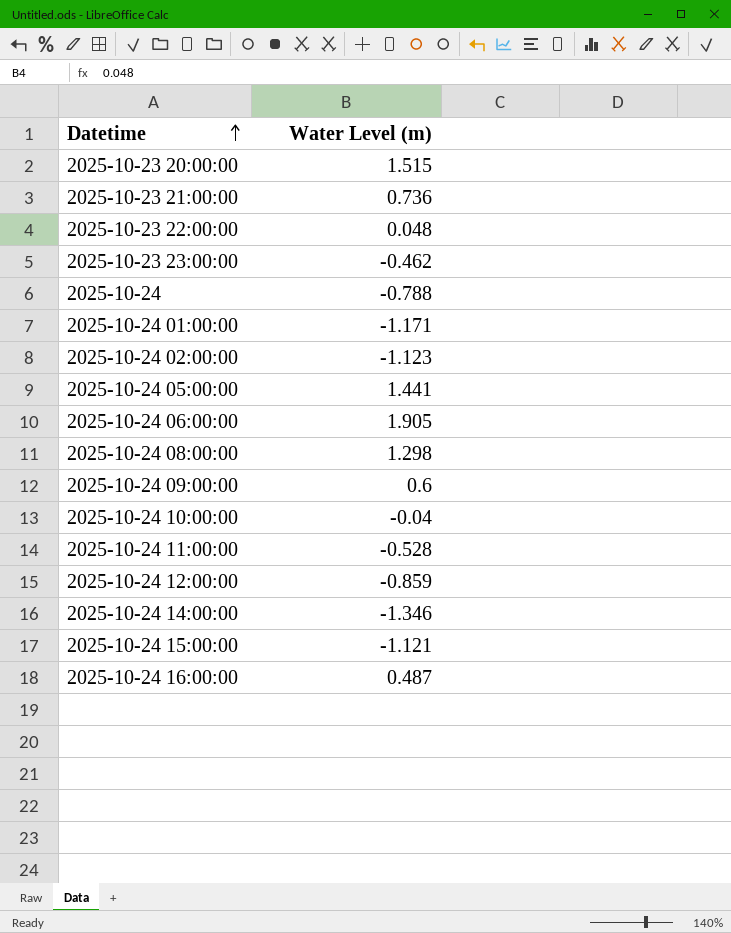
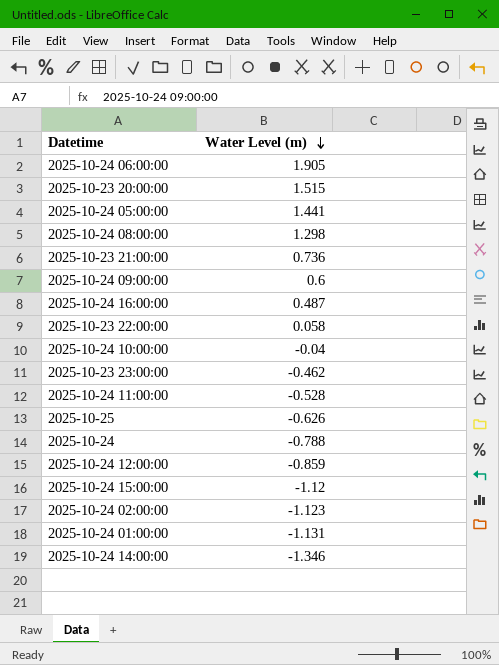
row order: Datetime ascending -> Water Level (m) descending
2025-10-23 22:00:00 | Water Level (m): 0.048 -> 0.058
row 2025-10-25: none -> -0.626
2025-10-24 15:00:00 | Water Level (m): -1.121 -> -1.12
2025-10-24 01:00:00 | Water Level (m): -1.171 -> -1.131

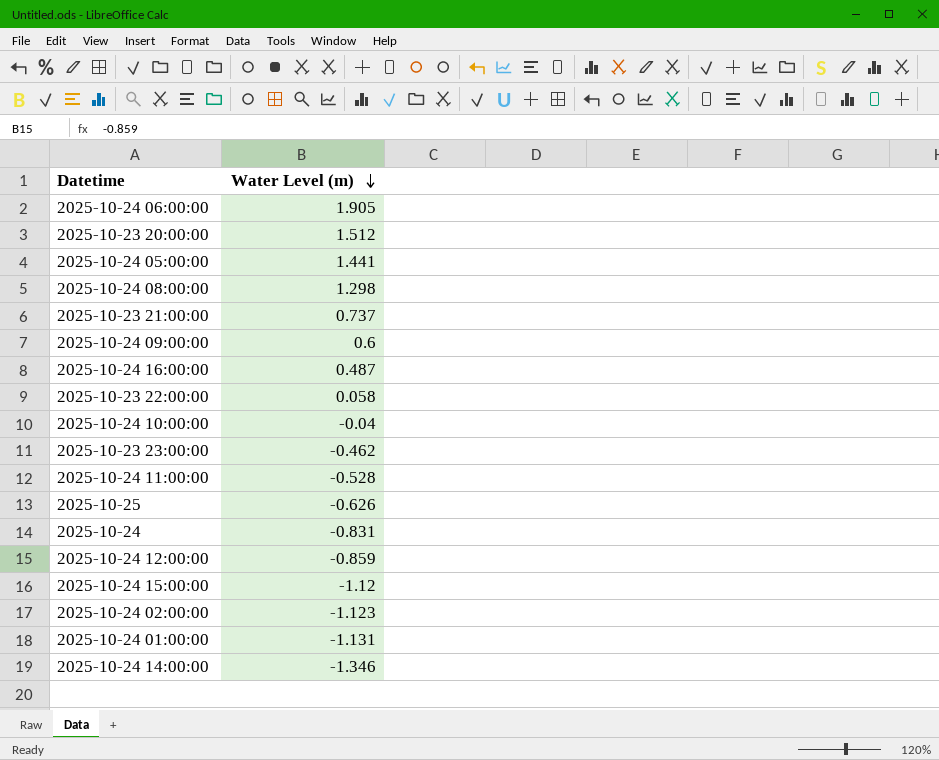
2025-10-23 20:00:00 | Water Level (m): 1.515 -> 1.512
2025-10-23 21:00:00 | Water Level (m): 0.736 -> 0.737
2025-10-24 | Water Level (m): -0.788 -> -0.831

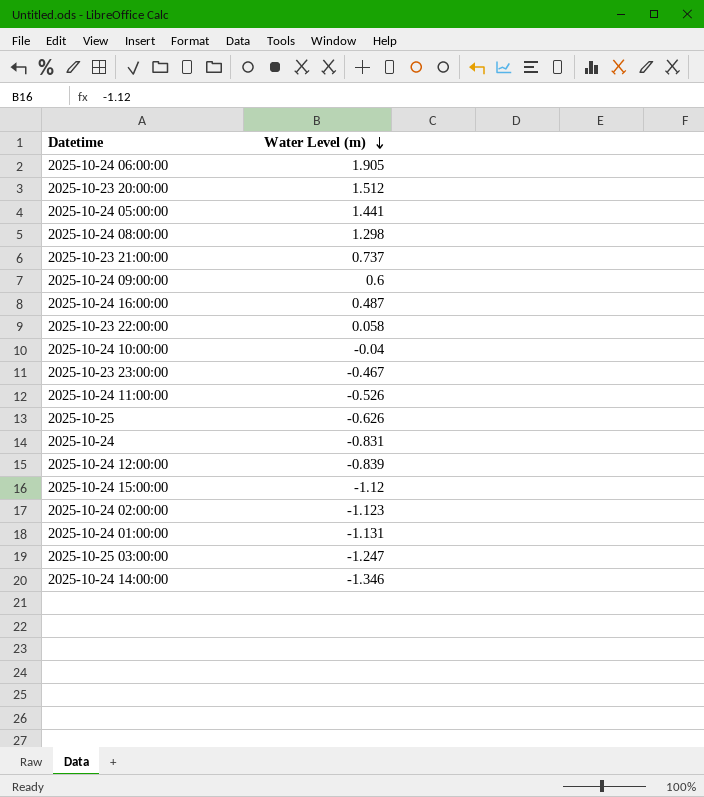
2025-10-23 23:00:00 | Water Level (m): -0.462 -> -0.467
2025-10-24 11:00:00 | Water Level (m): -0.528 -> -0.526
2025-10-24 12:00:00 | Water Level (m): -0.859 -> -0.839
row 2025-10-25 03:00:00: none -> -1.247

